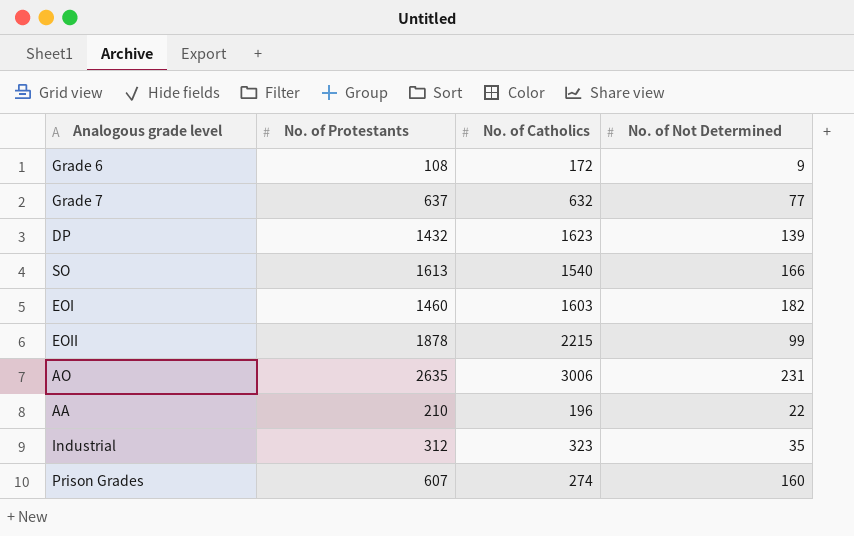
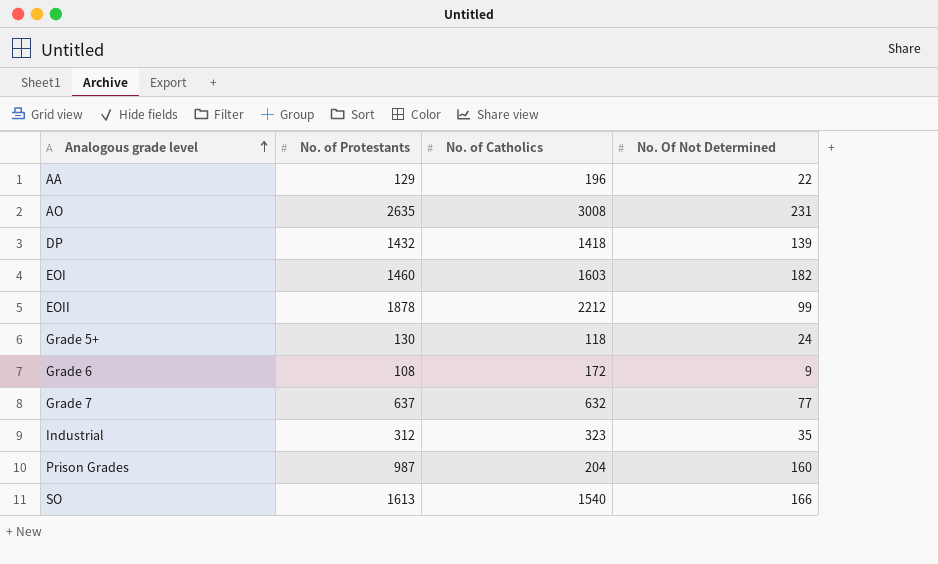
row order: none -> Analogous grade level ascending
column name: No. of Not Determined -> No. Of Not Determined
AA | No. of Protestants: 210 -> 129
AO | No. of Catholics: 3006 -> 3008
DP | No. of Catholics: 1623 -> 1418
EOII | No. of Catholics: 2215 -> 2212
row Grade 5+: none -> 130 | 118 | 24
Prison Grades | No. of Protestants: 607 -> 987
Prison Grades | No. of Catholics: 274 -> 204

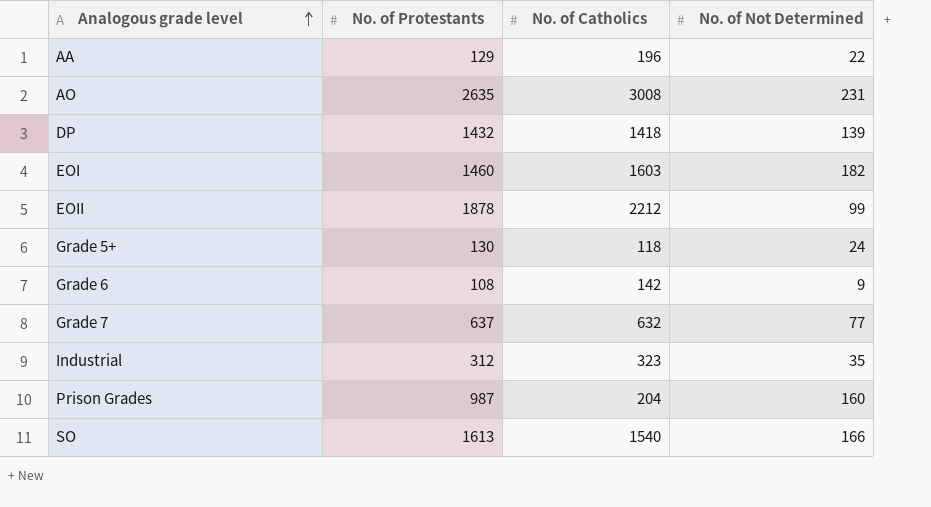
column name: No. Of Not Determined -> No. of Not Determined
Grade 6 | No. of Catholics: 172 -> 142

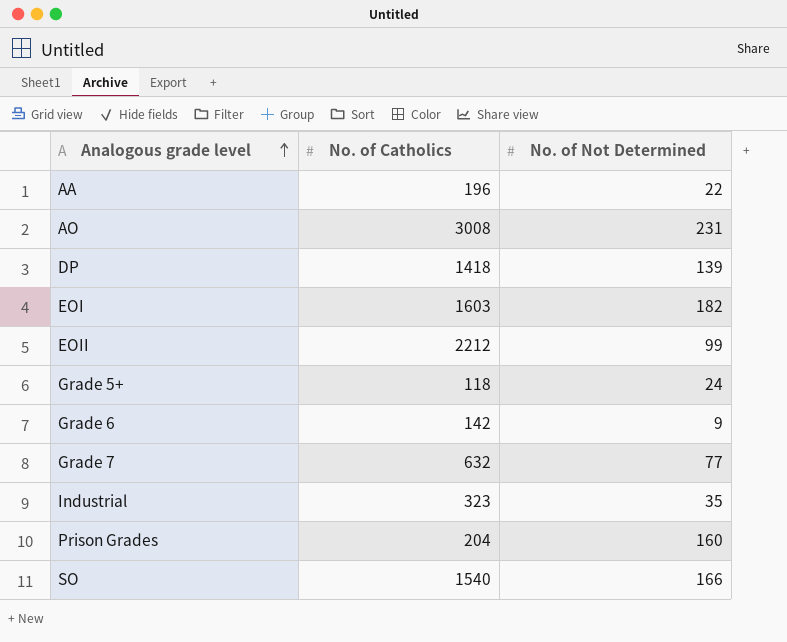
column No. of Protestants | position: 2 -> none

